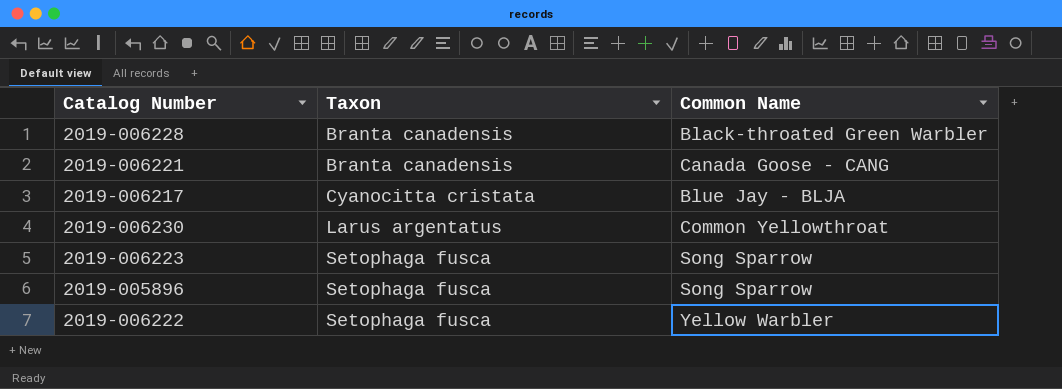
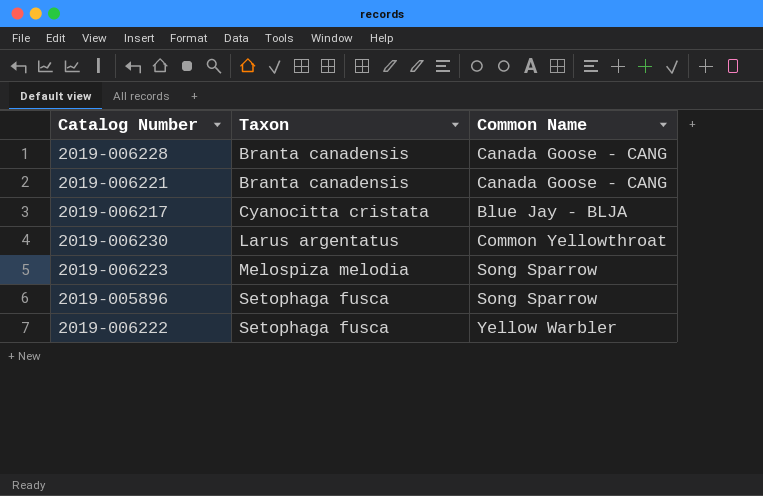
2019-006228 | Common Name: Black-throated Green Warbler -> Canada Goose - CANG
2019-006223 | Taxon: Setophaga fusca -> Melospiza melodia

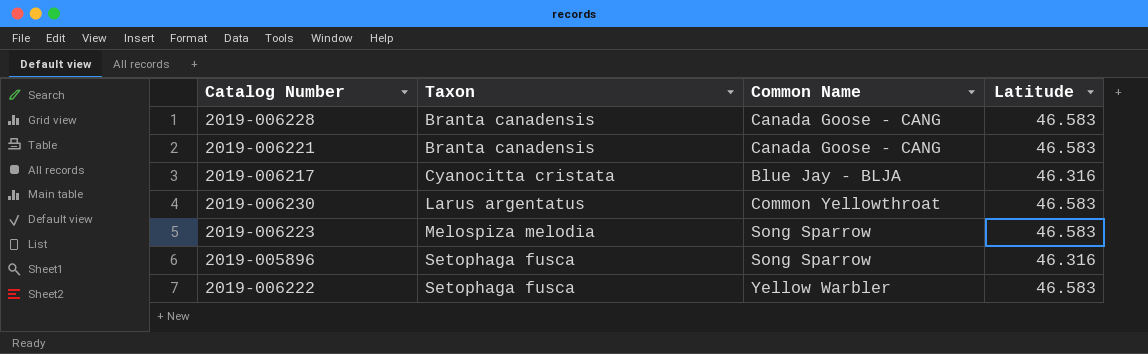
column Latitude | position: none -> 4

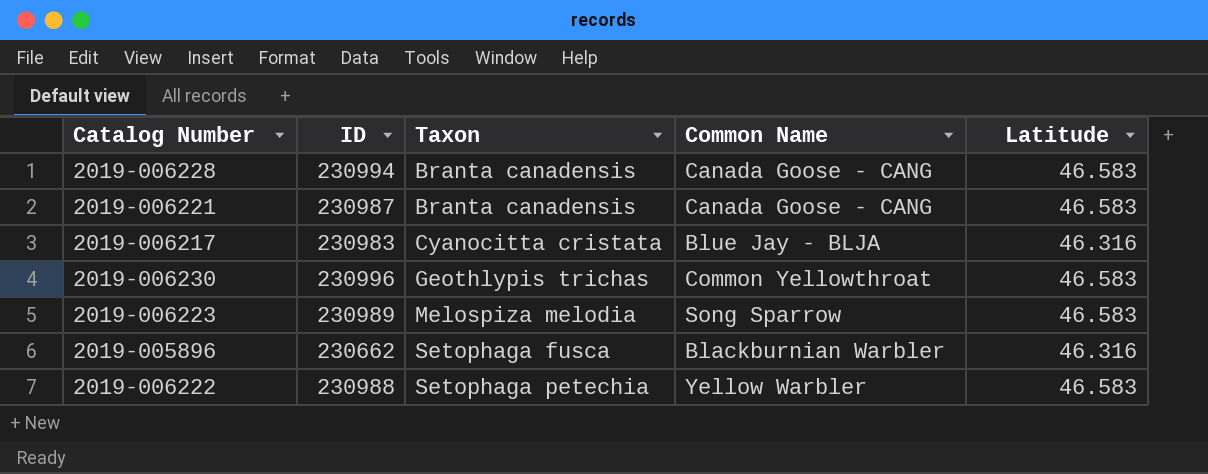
column ID | position: none -> 2
2019-006230 | Taxon: Larus argentatus -> Geothlypis trichas
2019-005896 | Common Name: Song Sparrow -> Blackburnian Warbler
2019-006222 | Taxon: Setophaga fusca -> Setophaga petechia

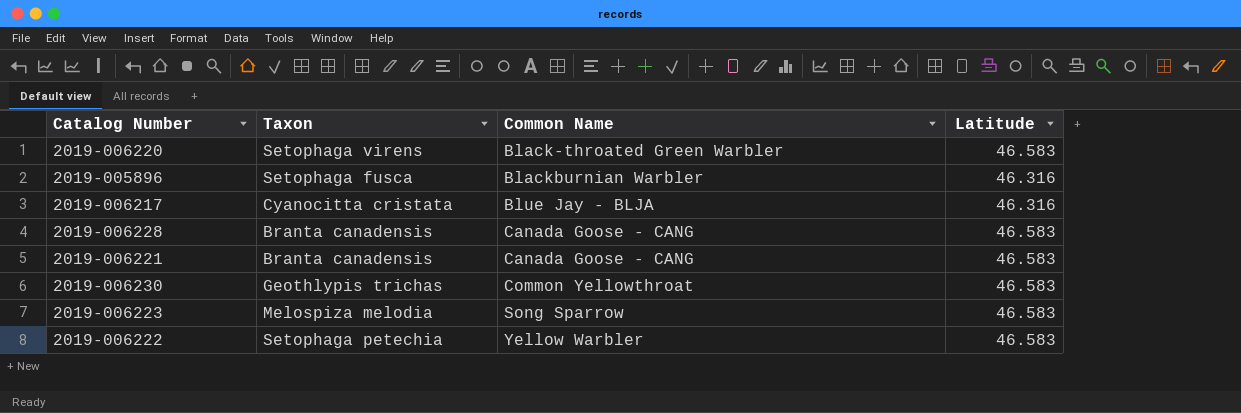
row order: Taxon ascending -> Common Name ascending
column ID | position: 2 -> none
row 2019-006220: none -> Setophaga virens | Black-throated Green Warbler | 46.583

